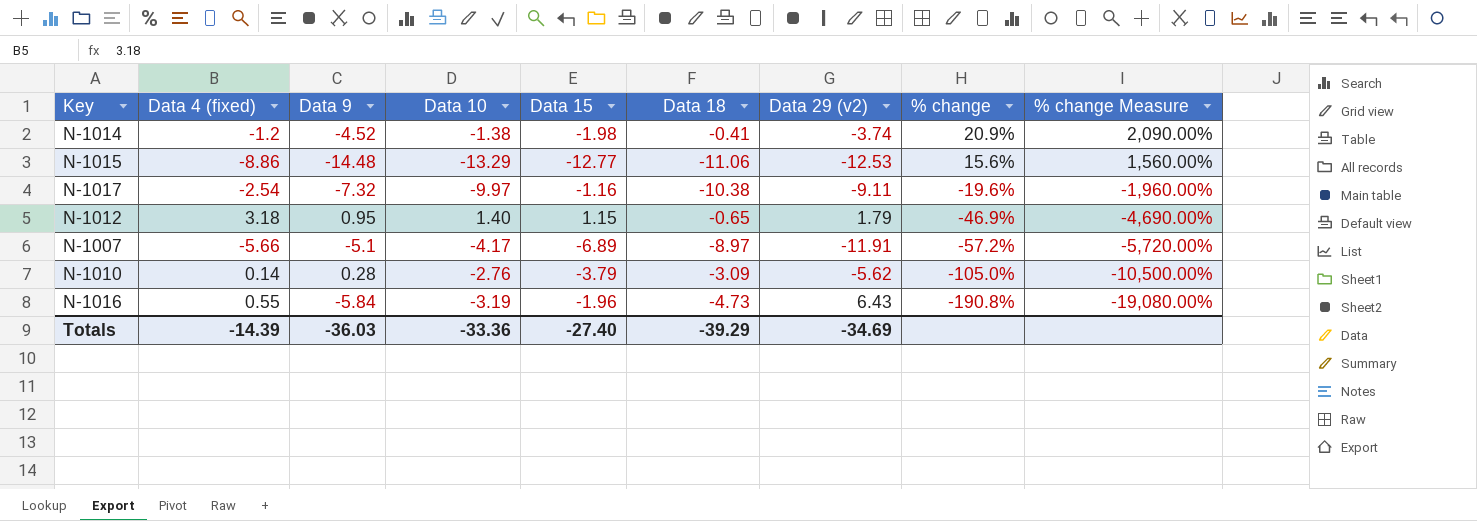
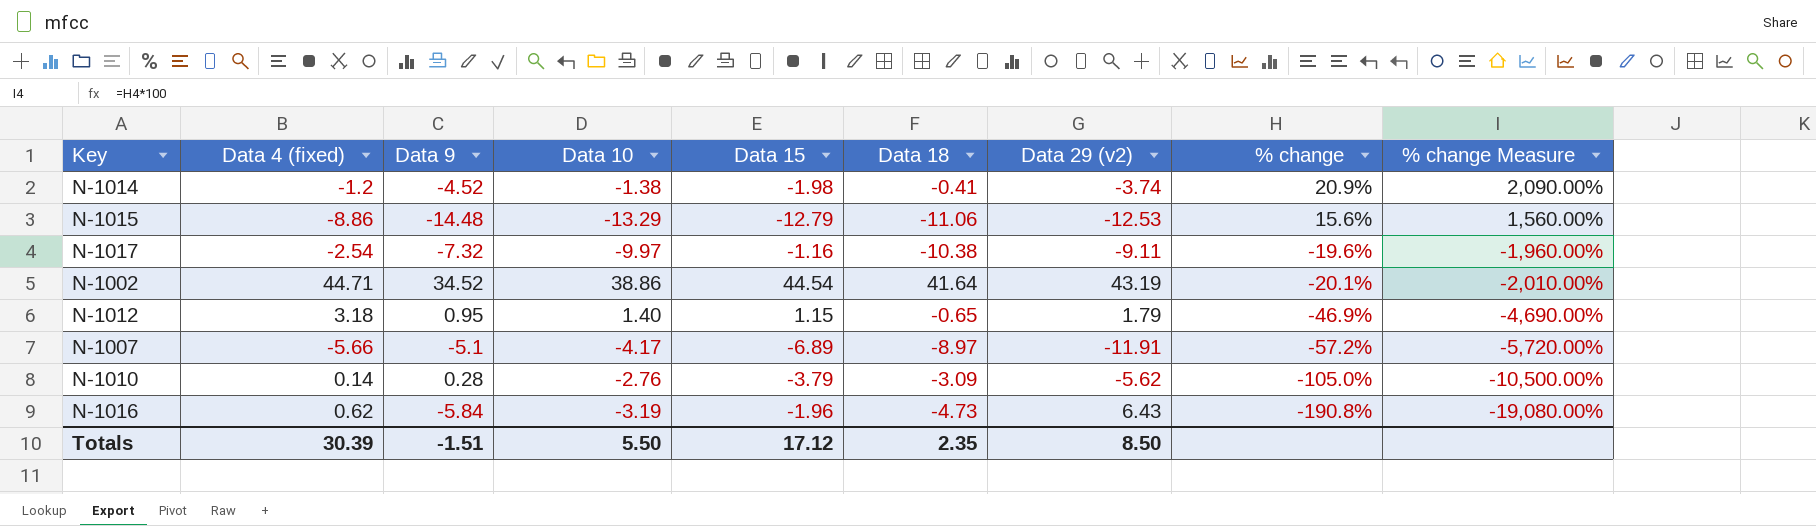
N-1015 | Data 15: -12.77 -> -12.79
row N-1002: none -> 44.71 | 34.52 | 38.86 | 44.54 | 41.64 | 43.19 | -20.1% | -2,010.00%
N-1016 | Data 4 (fixed): 0.55 -> 0.62
Totals | Data 4 (fixed): -14.39 -> 30.39
Totals | Data 9: -36.03 -> -1.51
Totals | Data 10: -33.36 -> 5.50
Totals | Data 15: -27.40 -> 17.12
Totals | Data 18: -39.29 -> 2.35
Totals | Data 29 (v2): -34.69 -> 8.50

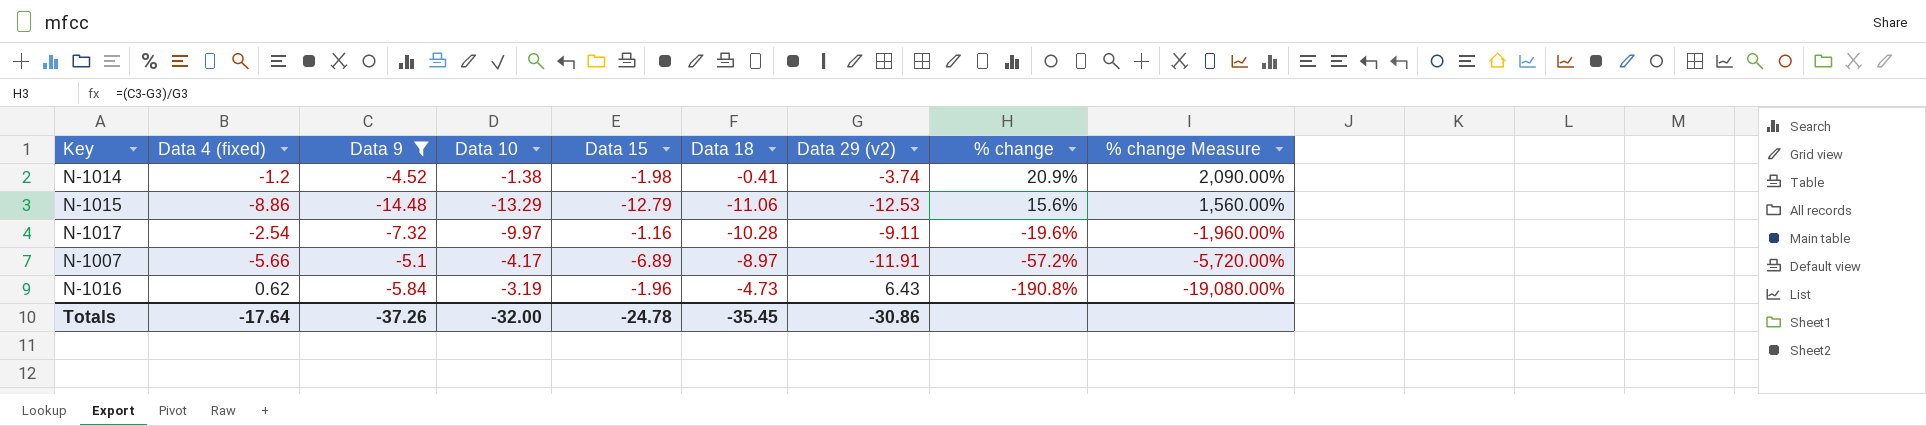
filter: none -> Data 9 <= -4.52
N-1017 | Data 18: -10.38 -> -10.28
Totals | Data 4 (fixed): 30.39 -> -17.64
Totals | Data 9: -1.51 -> -37.26
Totals | Data 10: 5.50 -> -32.00
Totals | Data 15: 17.12 -> -24.78
Totals | Data 18: 2.35 -> -35.45
Totals | Data 29 (v2): 8.50 -> -30.86

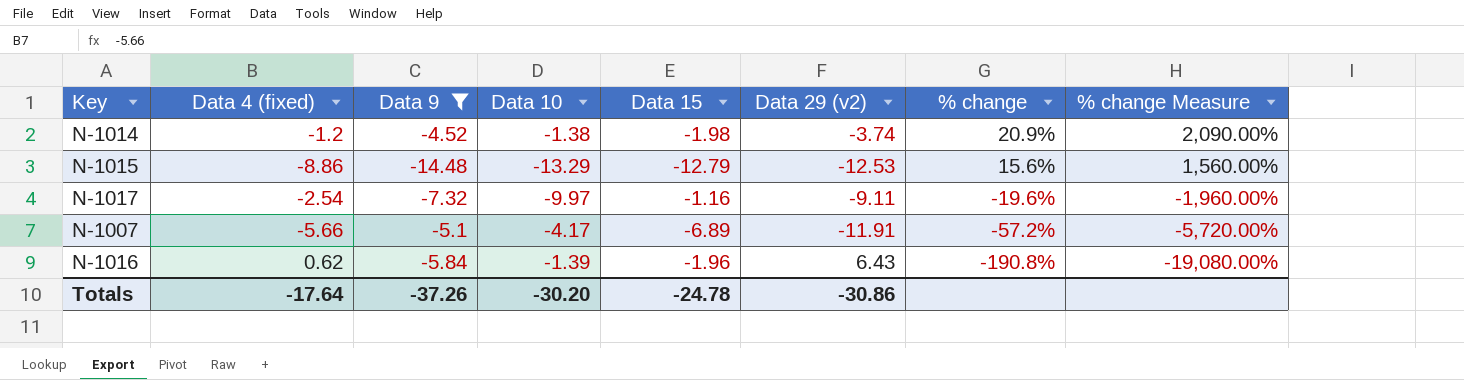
column Data 18 | position: 6 -> none
N-1016 | Data 10: -3.19 -> -1.39
Totals | Data 10: -32.00 -> -30.20

